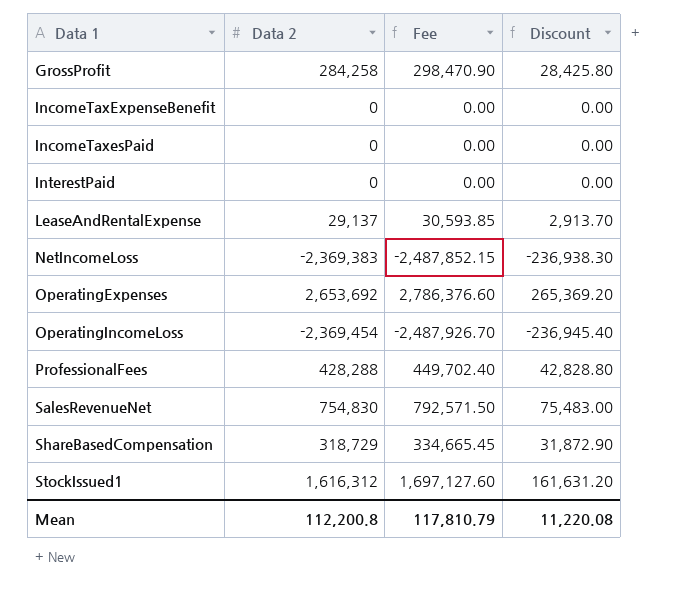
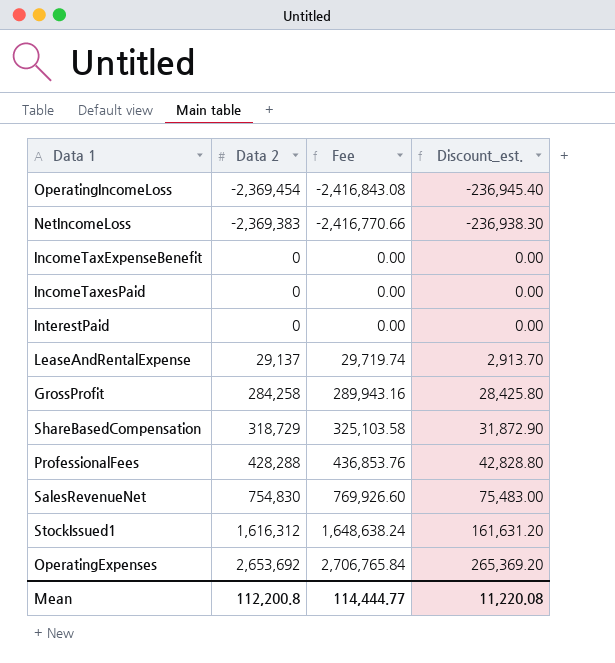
row order: none -> Data 2 ascending
column Fee | formula: [Data 2] * 1.05 -> [Data 2] * 1.02
column name: Discount -> Discount_est.
Mean | Fee: 117,810.79 -> 114,444.77

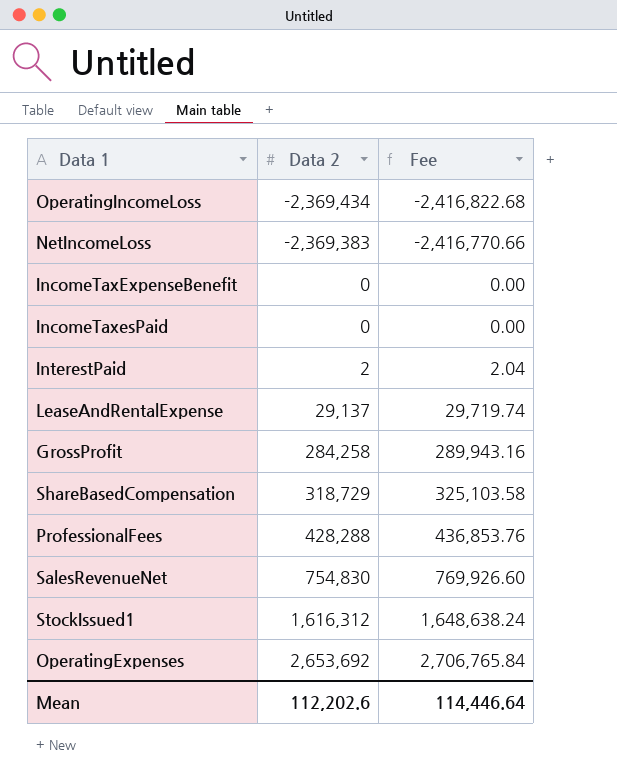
column Discount_est. | formula: [Data 2] * 0.1 -> none
OperatingIncomeLoss | Data 2: -2,369,454 -> -2,369,434
OperatingIncomeLoss | Fee: -2,416,843.08 -> -2,416,822.68
InterestPaid | Data 2: 0 -> 2
InterestPaid | Fee: 0.00 -> 2.04
Mean | Data 2: 112,200.8 -> 112,202.6
Mean | Fee: 114,444.77 -> 114,446.64

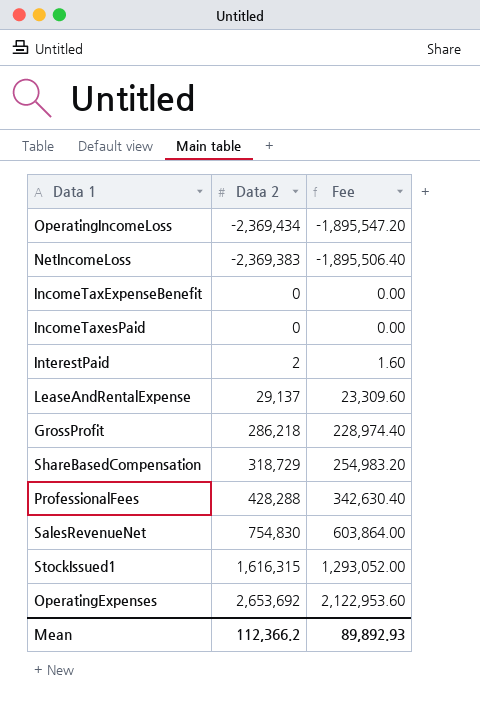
column Fee | formula: [Data 2] * 1.02 -> [Data 2] * 0.8
GrossProfit | Data 2: 284,258 -> 286,218
StockIssued1 | Data 2: 1,616,312 -> 1,616,315
Mean | Data 2: 112,202.6 -> 112,366.2
Mean | Fee: 114,446.64 -> 89,892.93

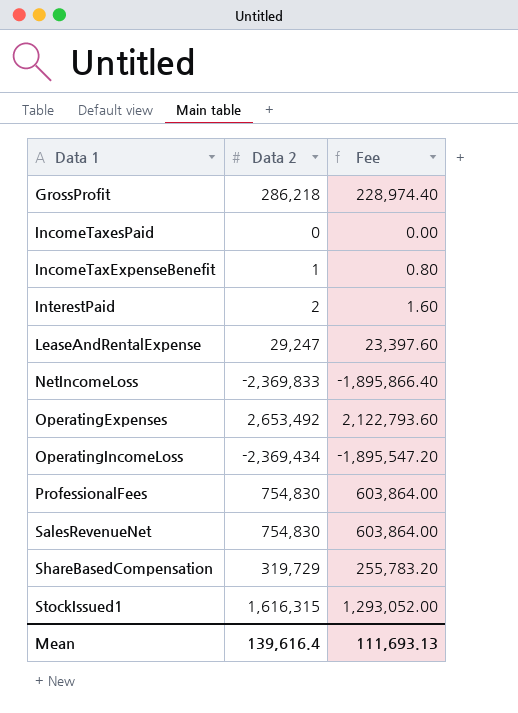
row order: Data 2 ascending -> Data 1 ascending
IncomeTaxExpenseBenefit | Data 2: 0 -> 1
IncomeTaxExpenseBenefit | Fee: 0.00 -> 0.80
LeaseAndRentalExpense | Data 2: 29,137 -> 29,247
LeaseAndRentalExpense | Fee: 23,309.60 -> 23,397.60
NetIncomeLoss | Data 2: -2,369,383 -> -2,369,833
NetIncomeLoss | Fee: -1,895,506.40 -> -1,895,866.40
OperatingExpenses | Data 2: 2,653,692 -> 2,653,492
OperatingExpenses | Fee: 2,122,953.60 -> 2,122,793.60
ProfessionalFees | Data 2: 428,288 -> 754,830
ProfessionalFees | Fee: 342,630.40 -> 603,864.00
ShareBasedCompensation | Data 2: 318,729 -> 319,729
ShareBasedCompensation | Fee: 254,983.20 -> 255,783.20
Mean | Data 2: 112,366.2 -> 139,616.4
Mean | Fee: 89,892.93 -> 111,693.13

